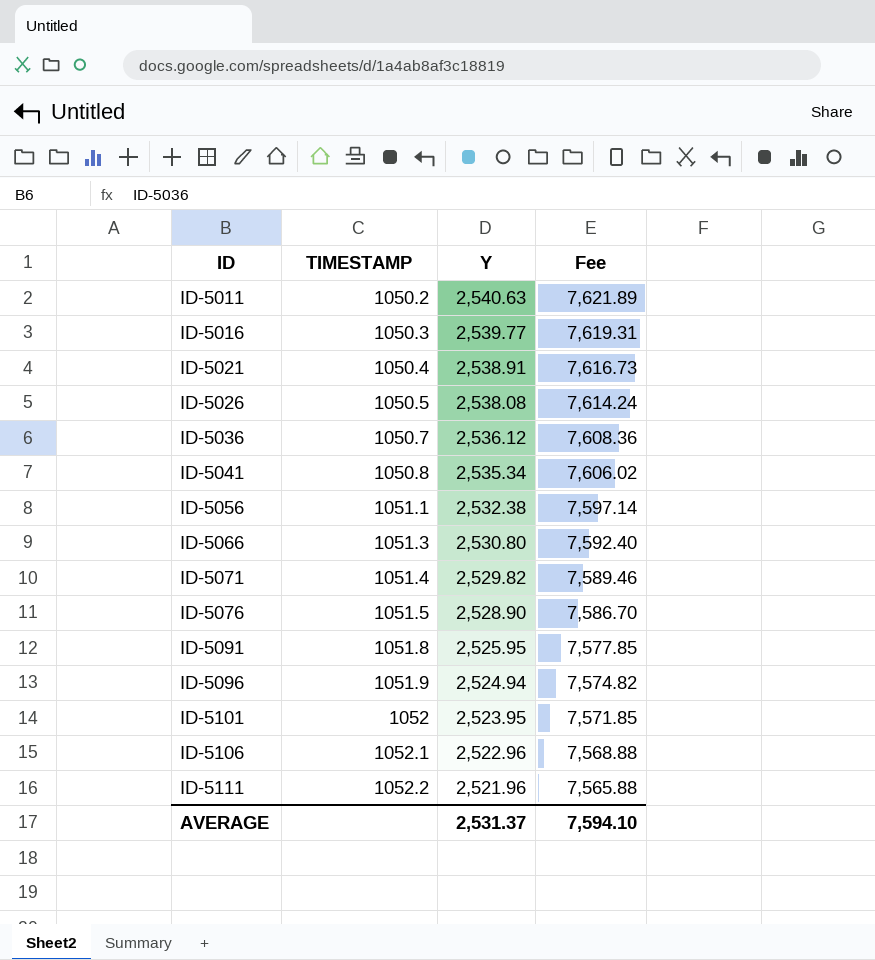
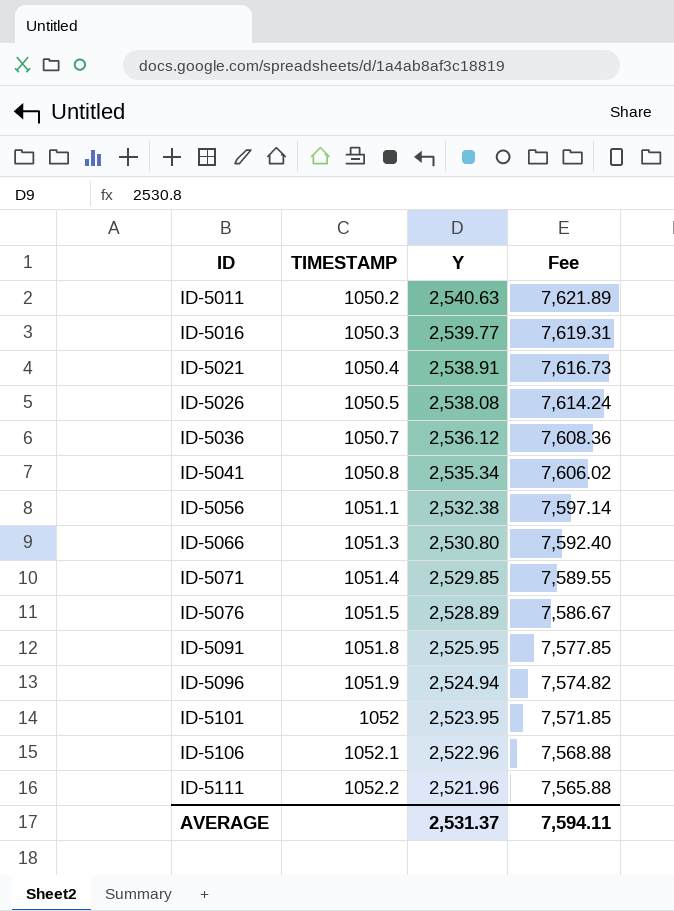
ID-5071 | Y: 2,529.82 -> 2,529.85
ID-5071 | Fee: 7,589.46 -> 7,589.55
ID-5076 | Y: 2,528.90 -> 2,528.89
ID-5076 | Fee: 7,586.70 -> 7,586.67
AVERAGE | Fee: 7,594.10 -> 7,594.11

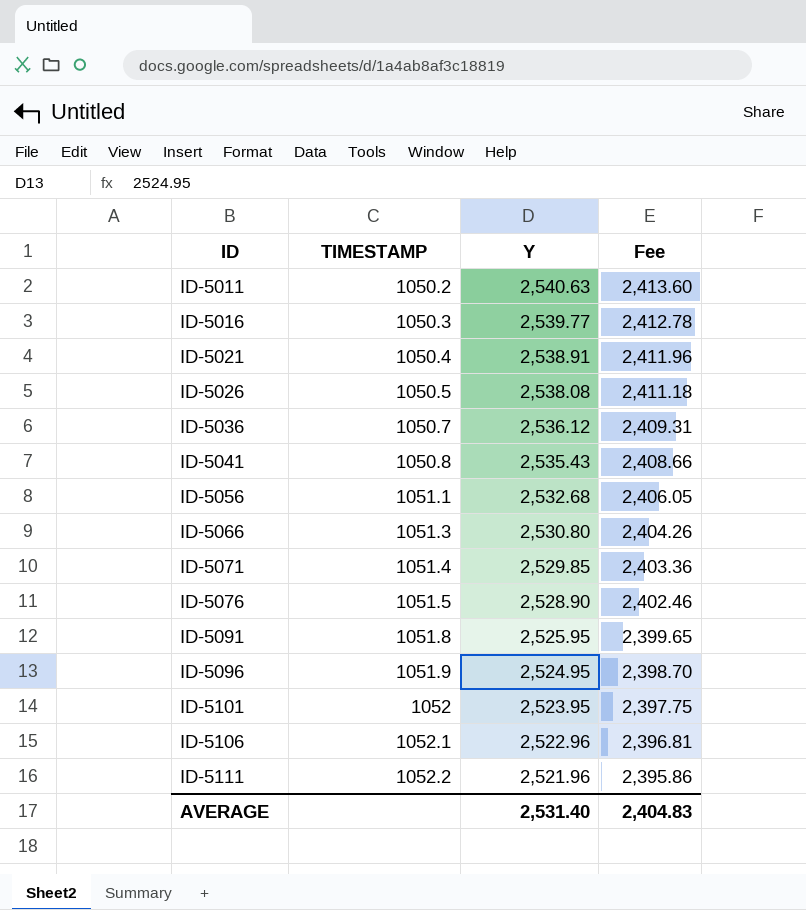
column Fee | formula: [Y] * 3 -> [Y] * 0.95
ID-5041 | Y: 2,535.34 -> 2,535.43
ID-5056 | Y: 2,532.38 -> 2,532.68
ID-5076 | Y: 2,528.89 -> 2,528.90
ID-5096 | Y: 2,524.94 -> 2,524.95
AVERAGE | Y: 2,531.37 -> 2,531.40
AVERAGE | Fee: 7,594.11 -> 2,404.83

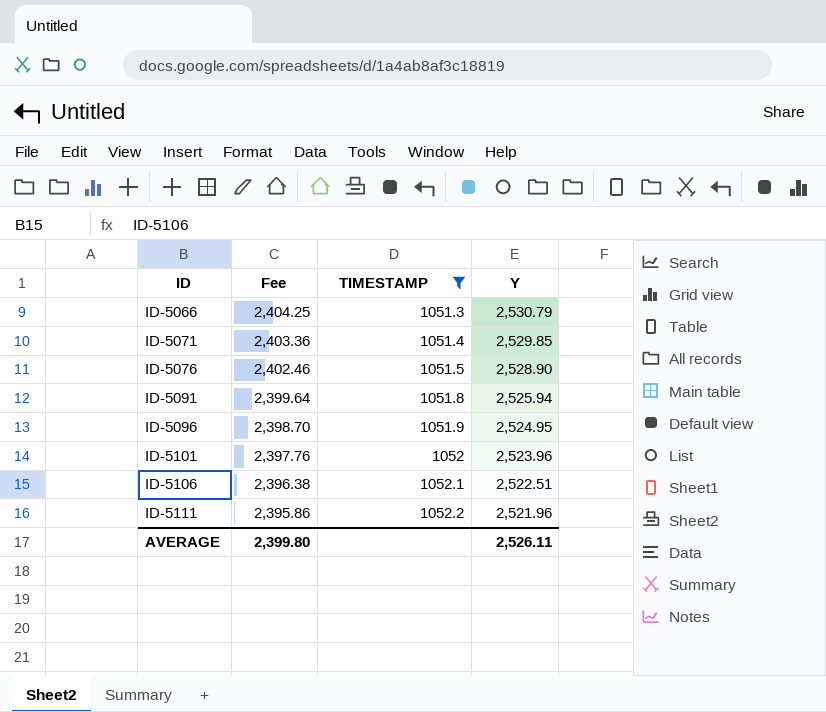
filter: none -> TIMESTAMP >= 1051.3
column Fee | position: 4 -> 2
ID-5066 | Fee: 2,404.26 -> 2,404.25
ID-5066 | Y: 2,530.80 -> 2,530.79
ID-5091 | Fee: 2,399.65 -> 2,399.64
ID-5091 | Y: 2,525.95 -> 2,525.94
ID-5101 | Fee: 2,397.75 -> 2,397.76
ID-5101 | Y: 2,523.95 -> 2,523.96
ID-5106 | Fee: 2,396.81 -> 2,396.38
ID-5106 | Y: 2,522.96 -> 2,522.51
AVERAGE | Fee: 2,404.83 -> 2,399.80
AVERAGE | Y: 2,531.40 -> 2,526.11

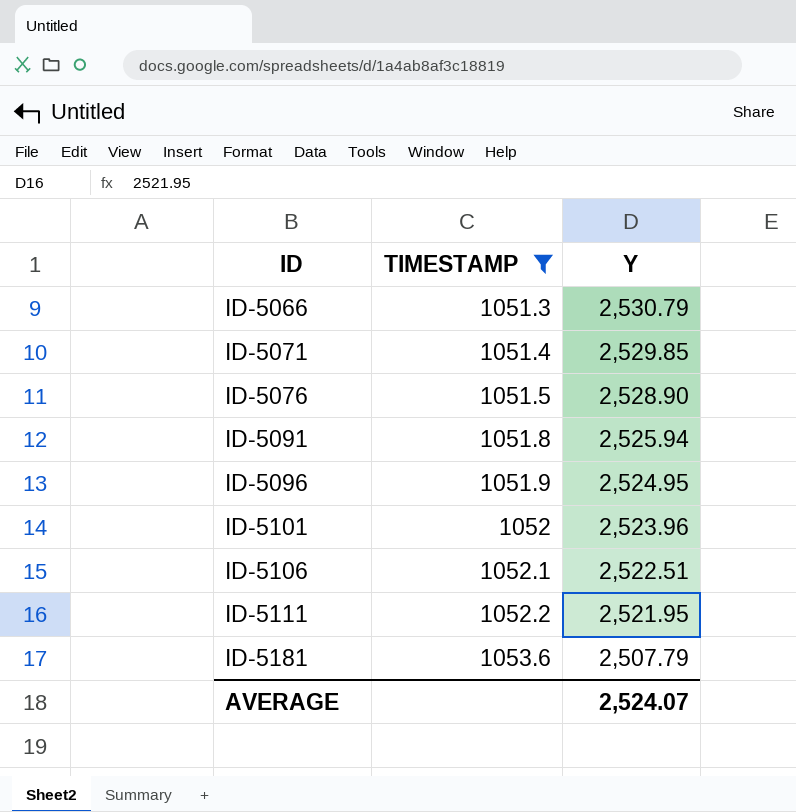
column Fee | formula: [Y] * 0.95 -> none
ID-5111 | Y: 2,521.96 -> 2,521.95
row ID-5181: none -> 1053.6 | 2,507.79
AVERAGE | Y: 2,526.11 -> 2,524.07

